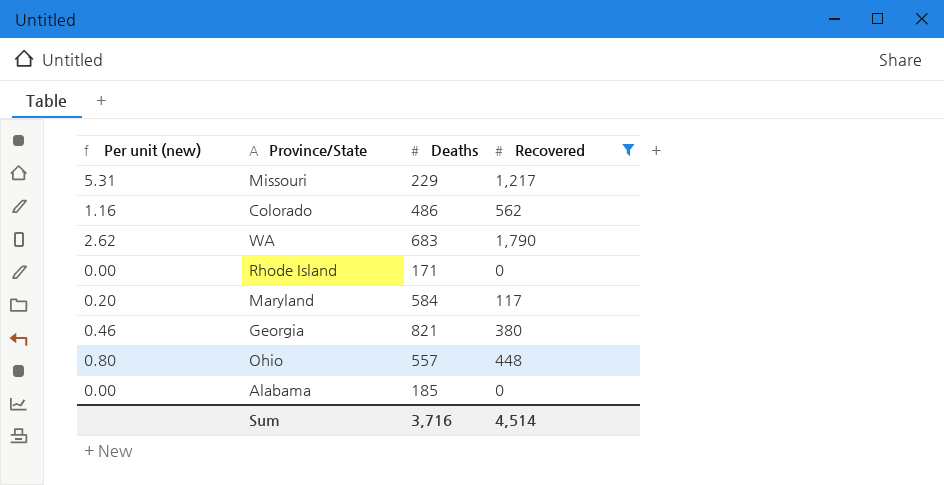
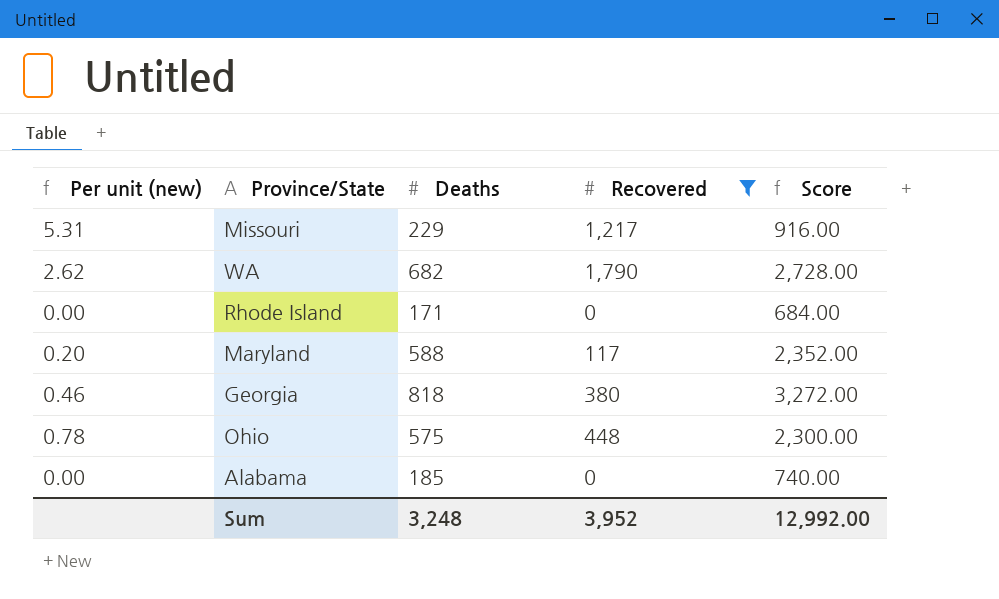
column Score | formula: none -> [Deaths] * 4
row Colorado: 1.16 | 486 | 562 -> none
WA | Deaths: 683 -> 682
Maryland | Deaths: 584 -> 588
Georgia | Deaths: 821 -> 818
Ohio | Per unit (new): 0.80 -> 0.78
Ohio | Deaths: 557 -> 575
Sum | Deaths: 3,716 -> 3,248
Sum | Recovered: 4,514 -> 3,952

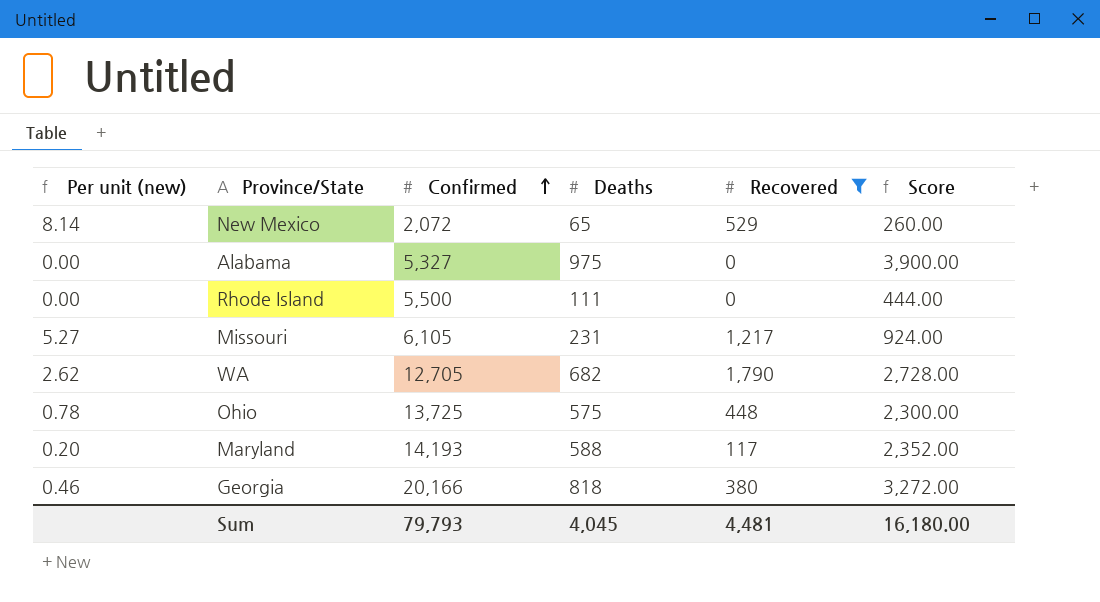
row order: none -> Confirmed ascending
column Confirmed | position: none -> 3
row New Mexico: none -> 8.14 | 2,072 | 65 | 529 | 260.00
Alabama | Deaths: 185 -> 975
Alabama | Score: 740.00 -> 3,900.00
Rhode Island | Deaths: 171 -> 111
Rhode Island | Score: 684.00 -> 444.00
Missouri | Per unit (new): 5.31 -> 5.27
Missouri | Deaths: 229 -> 231
Missouri | Score: 916.00 -> 924.00
Sum | Deaths: 3,248 -> 4,045
Sum | Recovered: 3,952 -> 4,481
Sum | Score: 12,992.00 -> 16,180.00

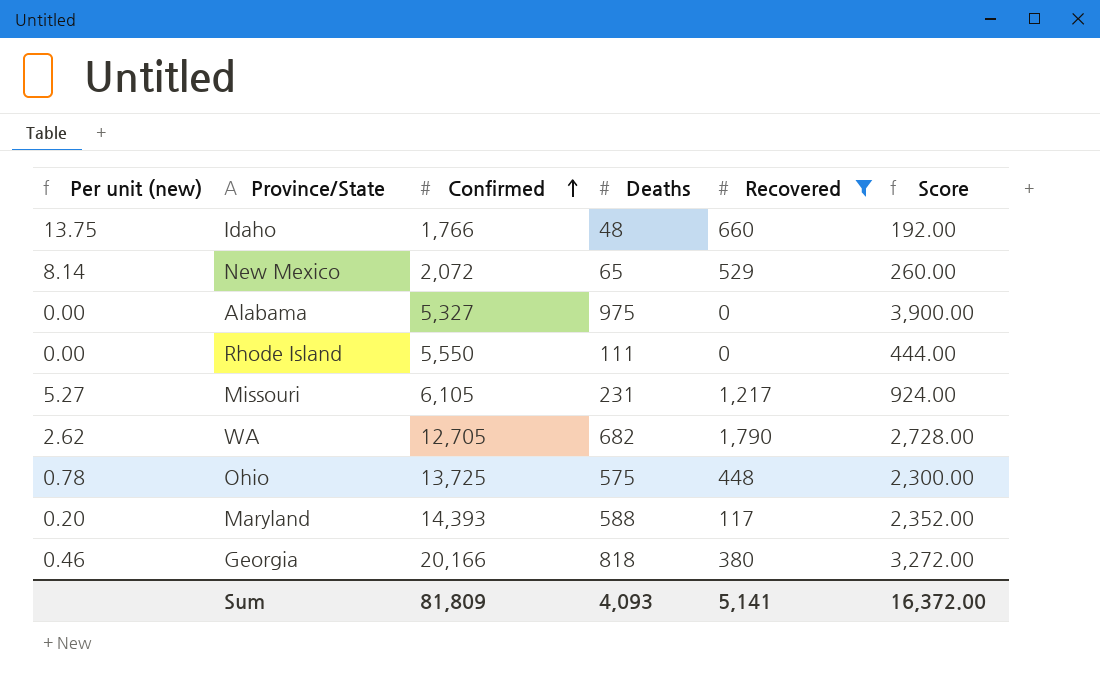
row Idaho: none -> 13.75 | 1,766 | 48 | 660 | 192.00
Rhode Island | Confirmed: 5,500 -> 5,550
Maryland | Confirmed: 14,193 -> 14,393
Sum | Confirmed: 79,793 -> 81,809
Sum | Deaths: 4,045 -> 4,093
Sum | Recovered: 4,481 -> 5,141
Sum | Score: 16,180.00 -> 16,372.00

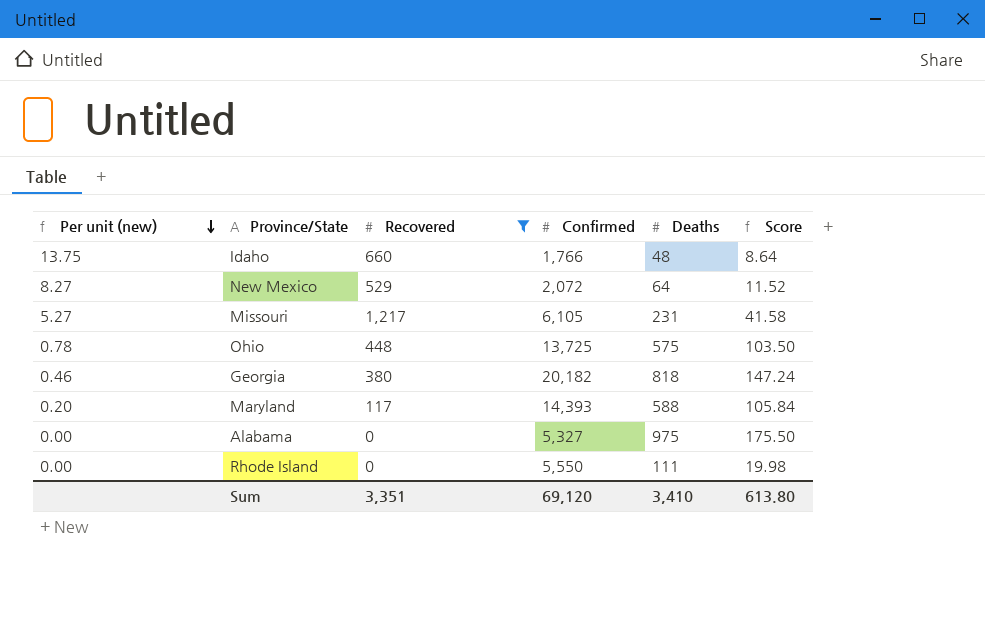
row order: Confirmed ascending -> Per unit (new) descending
column Recovered | position: 5 -> 3
column Score | formula: [Deaths] * 4 -> [Deaths] * 0.18
row WA: 2.62 | 12,705 | 682 | 1,790 | 2,728.00 -> none
New Mexico | Per unit (new): 8.14 -> 8.27
New Mexico | Deaths: 65 -> 64
Georgia | Confirmed: 20,166 -> 20,182
Sum | Recovered: 5,141 -> 3,351
Sum | Confirmed: 81,809 -> 69,120
Sum | Deaths: 4,093 -> 3,410
Sum | Score: 16,372.00 -> 613.80

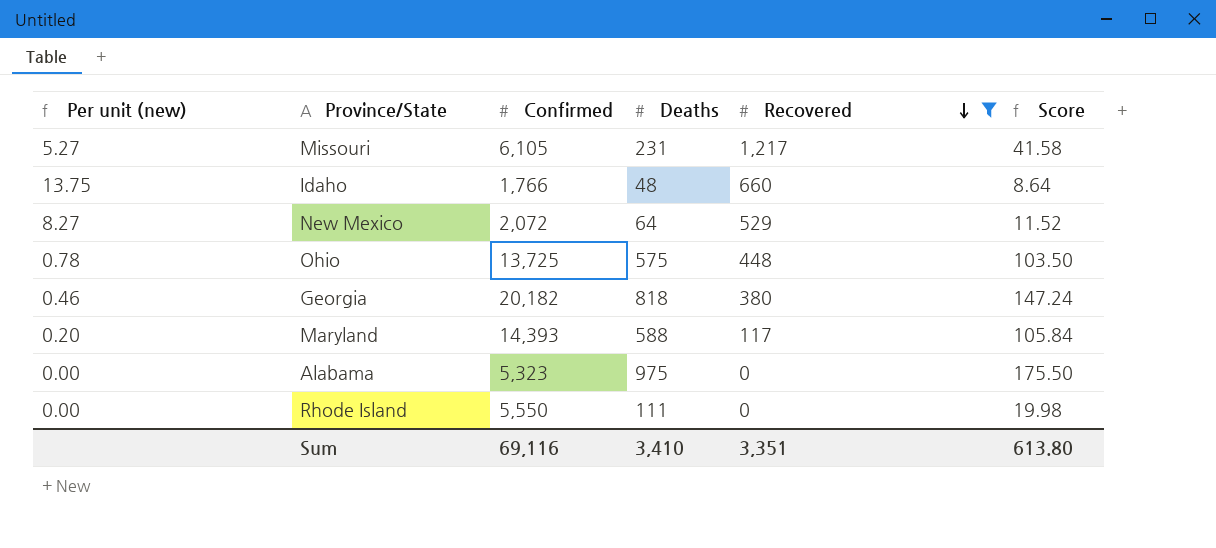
row order: Per unit (new) descending -> Recovered descending
column Recovered | position: 3 -> 5
Alabama | Confirmed: 5,327 -> 5,323
Sum | Confirmed: 69,120 -> 69,116

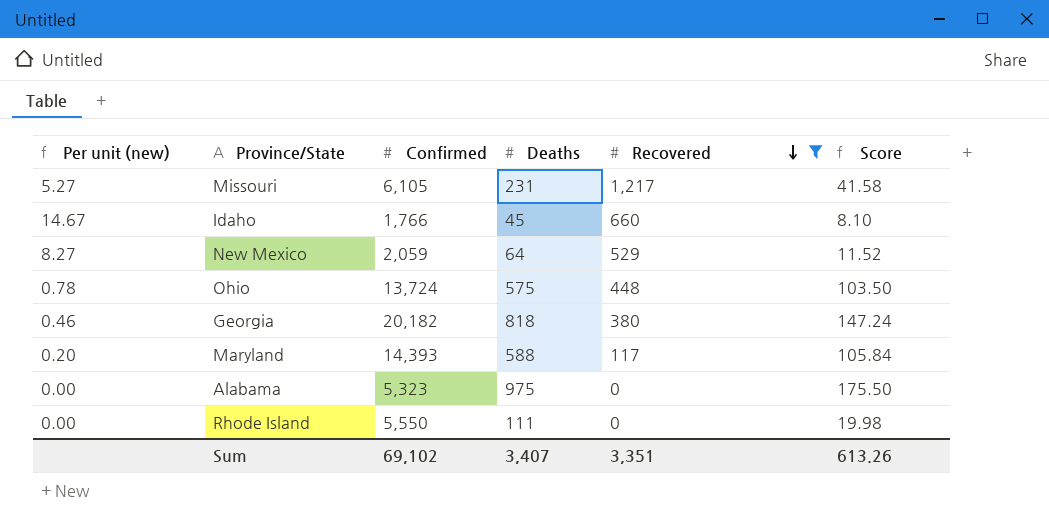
Idaho | Per unit (new): 13.75 -> 14.67
Idaho | Deaths: 48 -> 45
Idaho | Score: 8.64 -> 8.10
New Mexico | Confirmed: 2,072 -> 2,059
Ohio | Confirmed: 13,725 -> 13,724
Sum | Confirmed: 69,116 -> 69,102
Sum | Deaths: 3,410 -> 3,407
Sum | Score: 613.80 -> 613.26

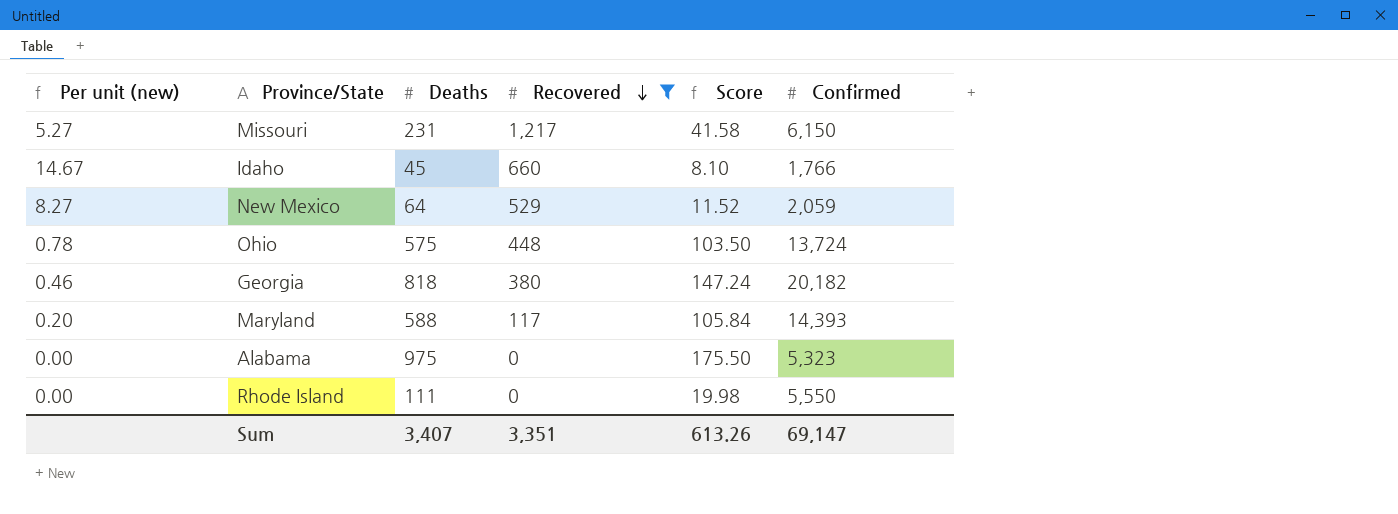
column Confirmed | position: 3 -> 6
Missouri | Confirmed: 6,105 -> 6,150
Sum | Confirmed: 69,102 -> 69,147

